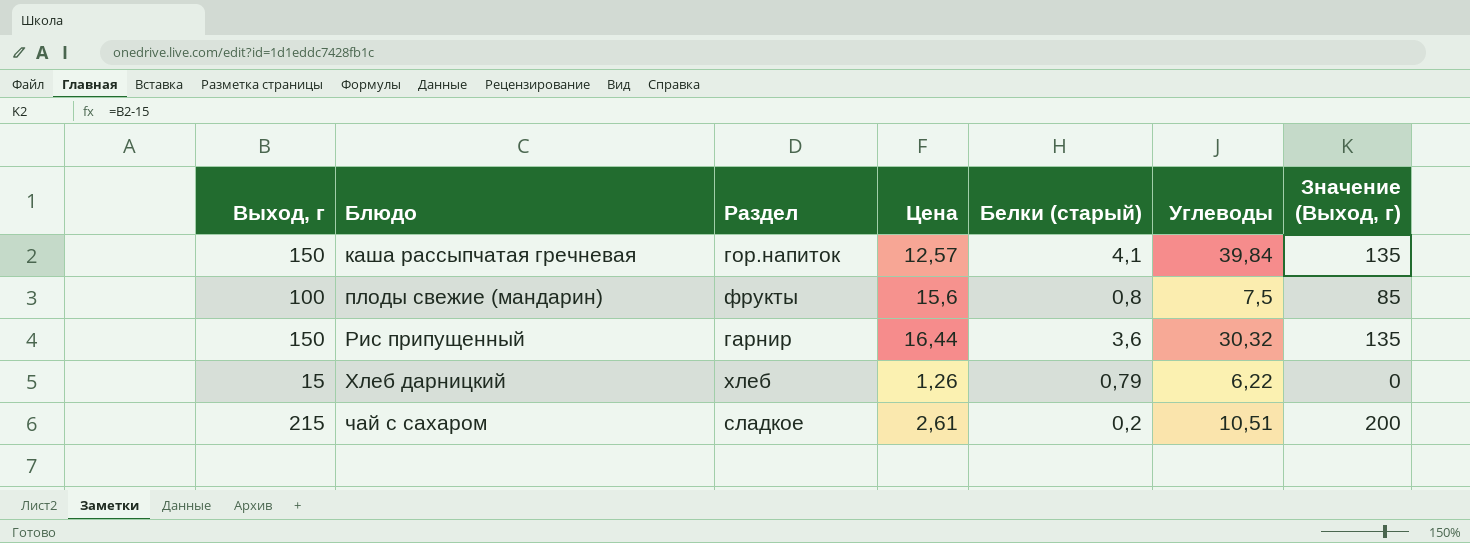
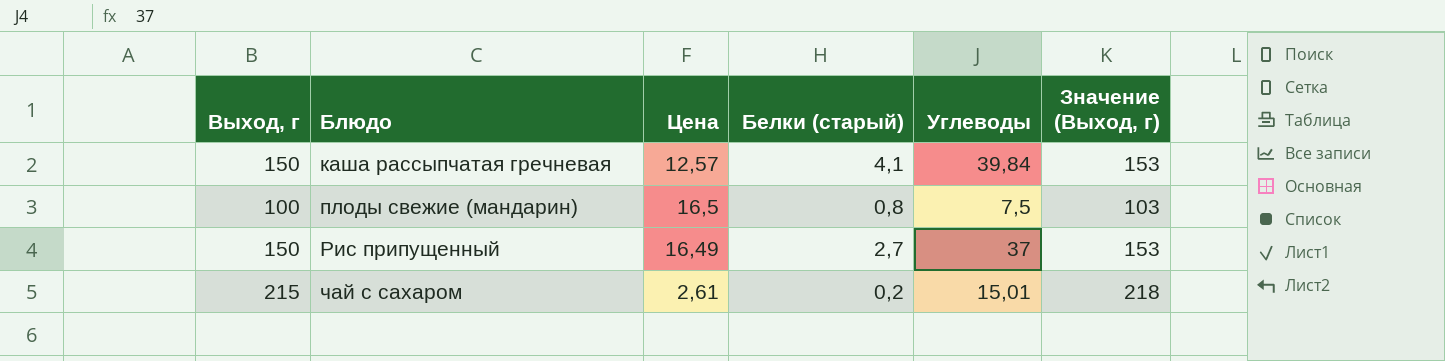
column Раздел | position: 3 -> none
column Значение (Выход, г) | formula: [Выход, г] - 15 -> [Выход, г] + 3
row Хлеб дарницкий: 15 | хлеб | 1,26 | 0,79 | 6,22 | 0 -> none
плоды свежие (мандарин) | Цена: 15,6 -> 16,5
Рис припущенный | Цена: 16,44 -> 16,49
Рис припущенный | Белки (старый): 3,6 -> 2,7
Рис припущенный | Углеводы: 30,32 -> 37
чай с сахаром | Углеводы: 10,51 -> 15,01

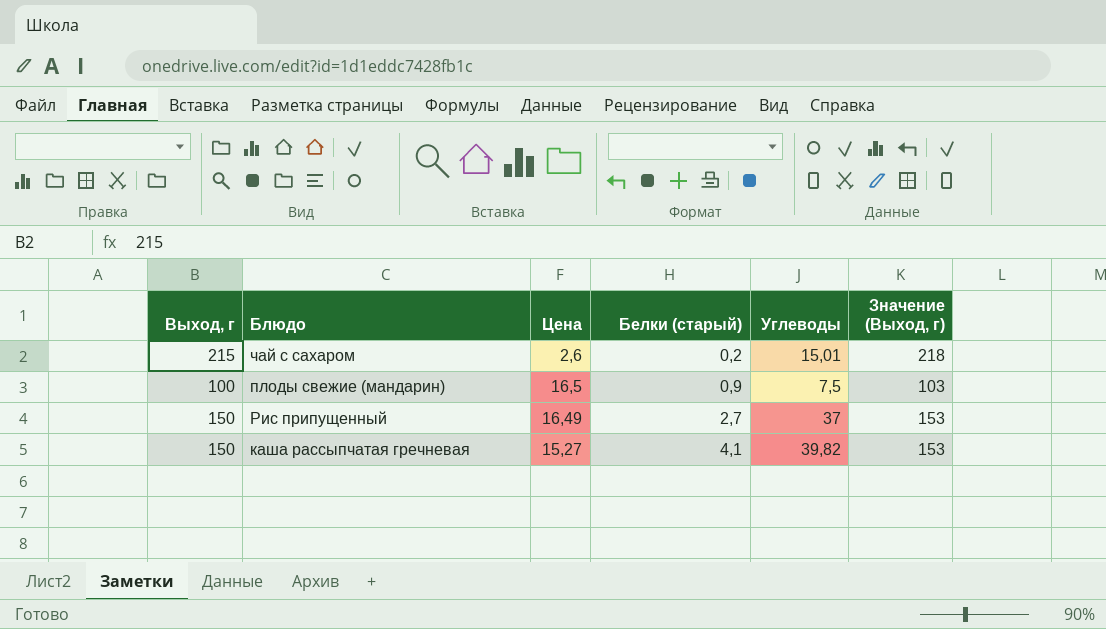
row order: Блюдо ascending -> Белки (старый) ascending
чай с сахаром | Цена: 2,61 -> 2,6
плоды свежие (мандарин) | Белки (старый): 0,8 -> 0,9
каша рассыпчатая гречневая | Цена: 12,57 -> 15,27
каша рассыпчатая гречневая | Углеводы: 39,84 -> 39,82

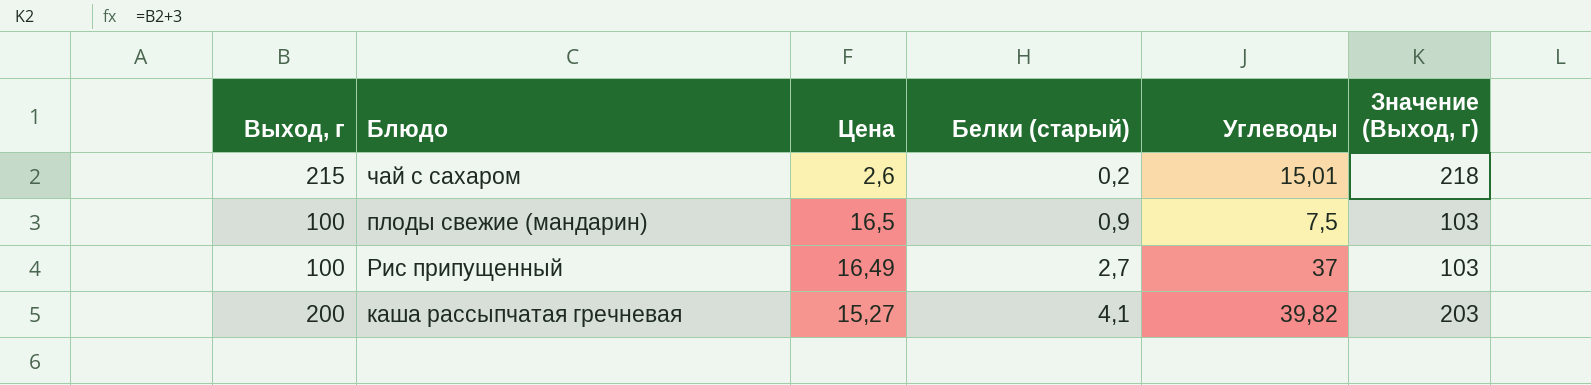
Рис припущенный | Выход, г: 150 -> 100
Рис припущенный | Значение (Выход, г): 153 -> 103
каша рассыпчатая гречневая | Выход, г: 150 -> 200
каша рассыпчатая гречневая | Значение (Выход, г): 153 -> 203

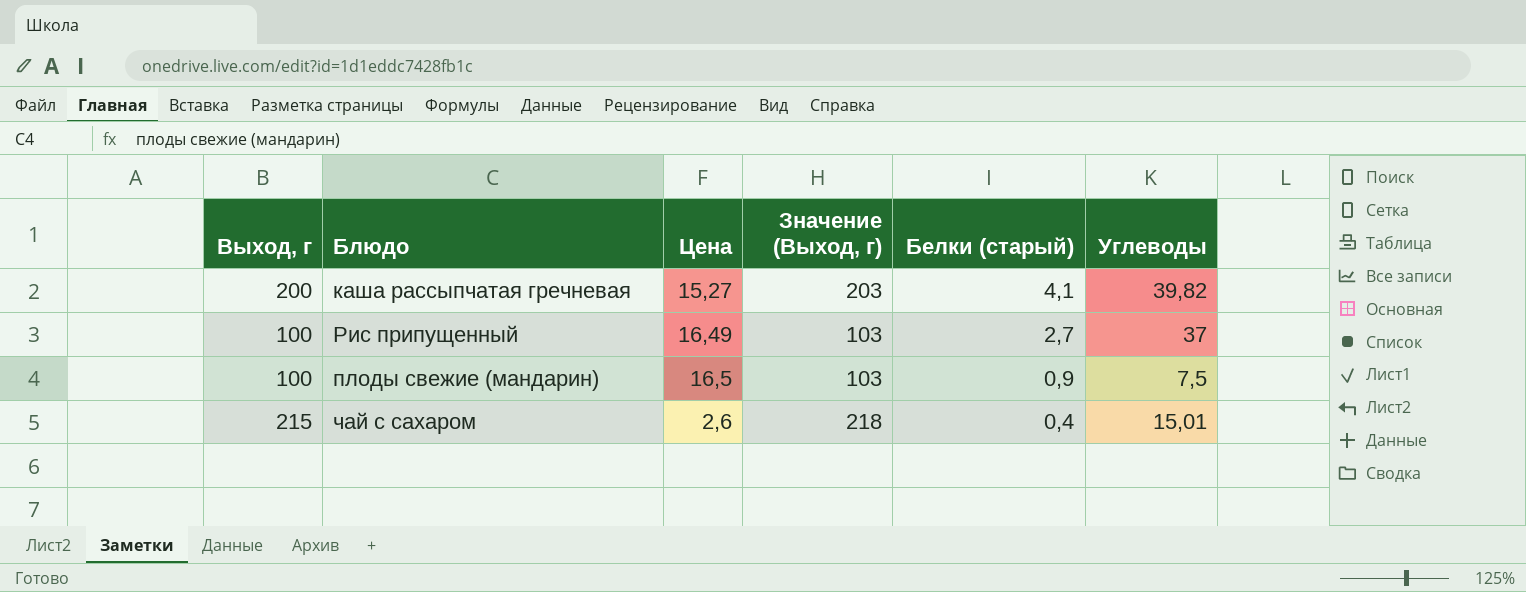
row order: Белки (старый) ascending -> Белки (старый) descending
column Значение (Выход, г) | position: 6 -> 4
чай с сахаром | Белки (старый): 0,2 -> 0,4

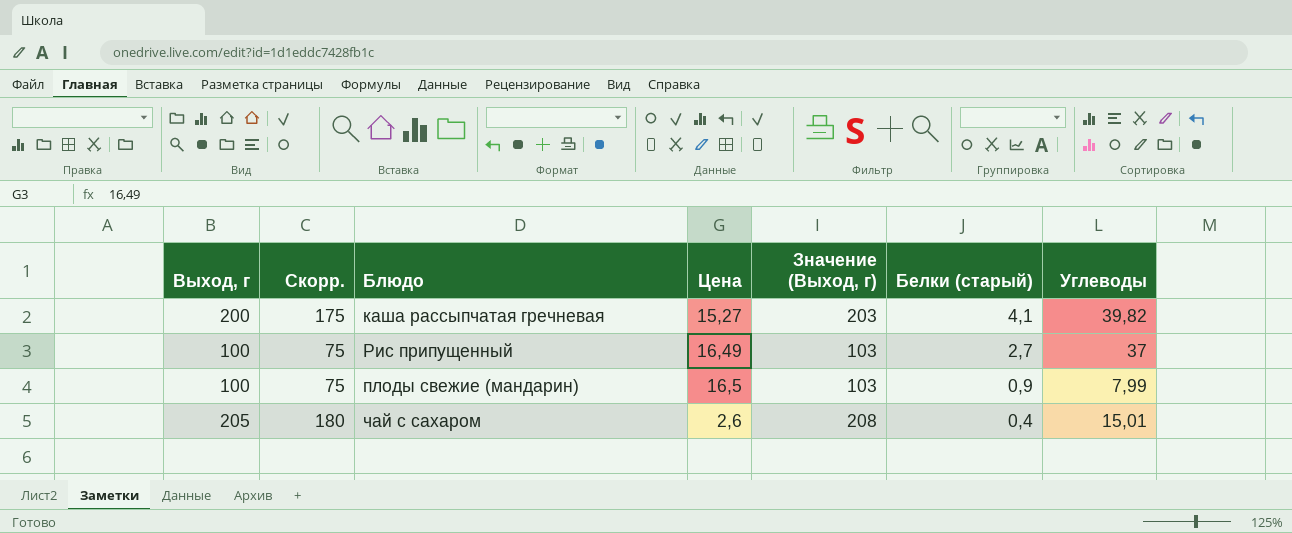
column Скорр. | formula: none -> [Выход, г] - 25
плоды свежие (мандарин) | Углеводы: 7,5 -> 7,99
чай с сахаром | Выход, г: 215 -> 205
чай с сахаром | Значение (Выход, г): 218 -> 208

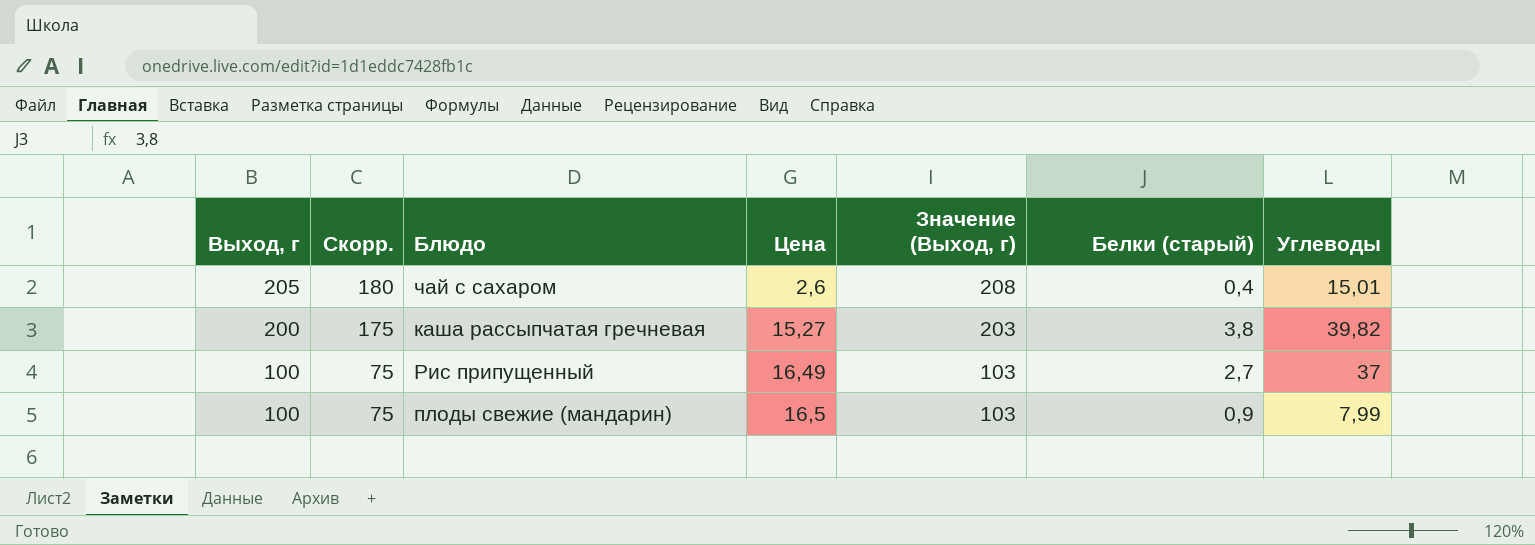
row order: Белки (старый) descending -> Выход, г descending
каша рассыпчатая гречневая | Белки (старый): 4,1 -> 3,8

